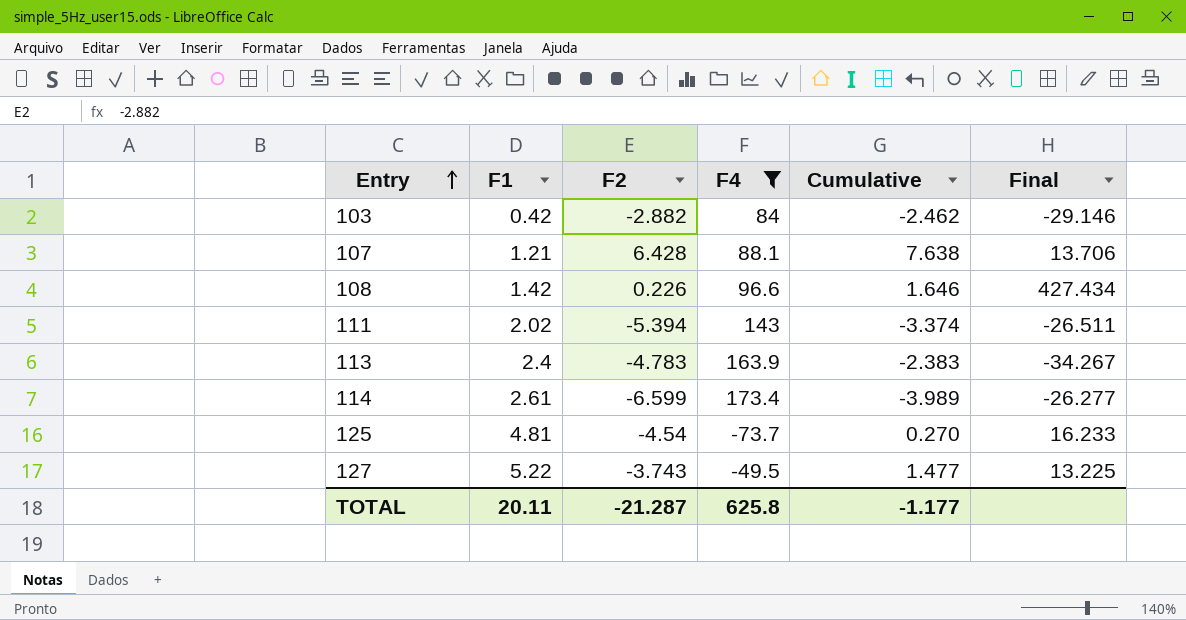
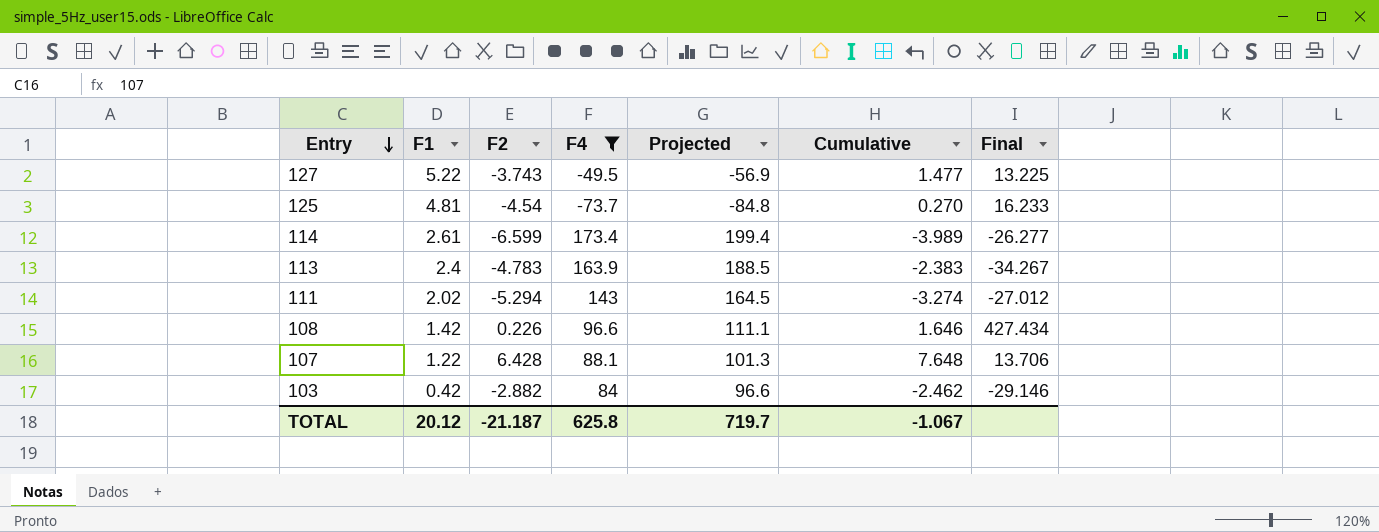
row order: Entry ascending -> Entry descending
column Projected | formula: none -> [F4] * 1.15
111 | F2: -5.394 -> -5.294
111 | Cumulative: -3.374 -> -3.274
111 | Final: -26.511 -> -27.012
107 | F1: 1.21 -> 1.22
107 | Cumulative: 7.638 -> 7.648
TOTAL | F1: 20.11 -> 20.12
TOTAL | F2: -21.287 -> -21.187
TOTAL | Cumulative: -1.177 -> -1.067

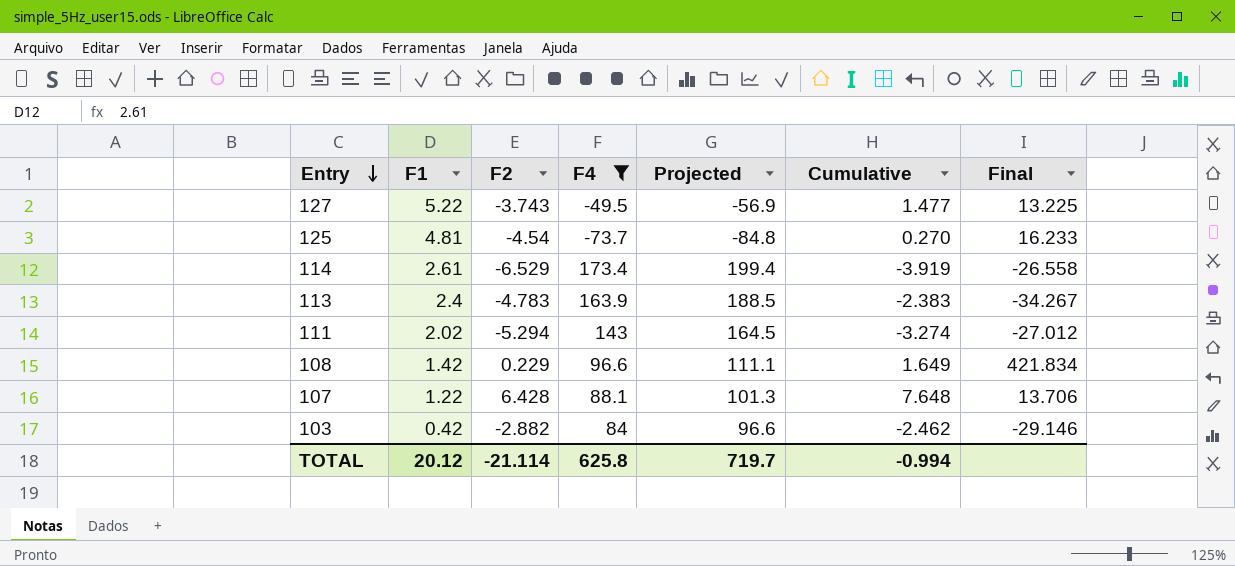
114 | F2: -6.599 -> -6.529
114 | Cumulative: -3.989 -> -3.919
114 | Final: -26.277 -> -26.558
108 | F2: 0.226 -> 0.229
108 | Cumulative: 1.646 -> 1.649
108 | Final: 427.434 -> 421.834
TOTAL | F2: -21.187 -> -21.114
TOTAL | Cumulative: -1.067 -> -0.994

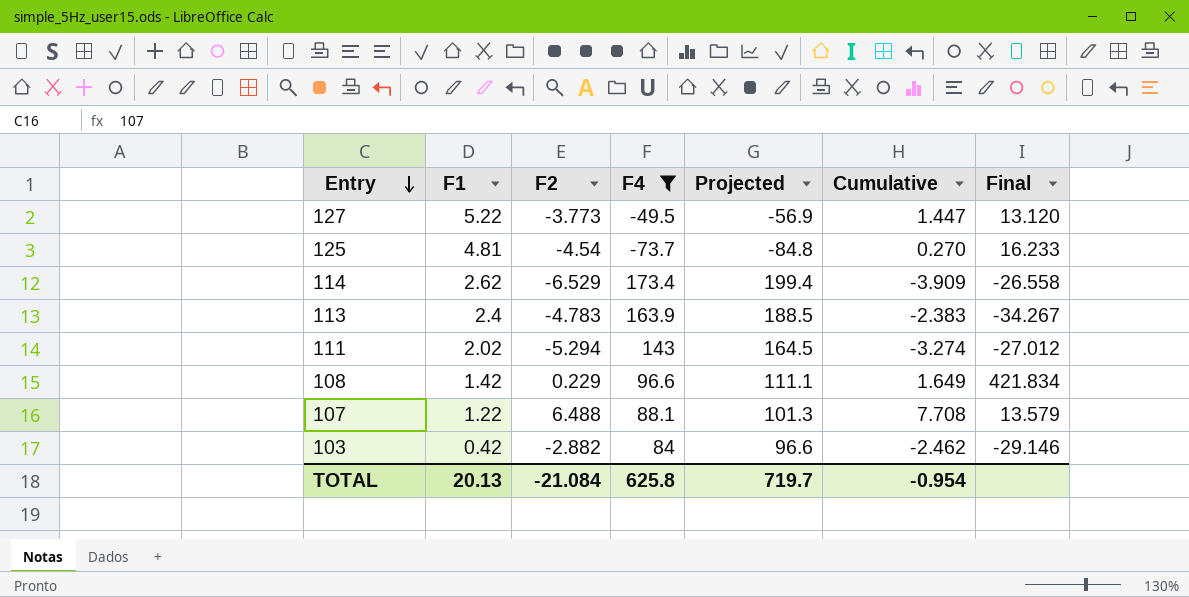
127 | F2: -3.743 -> -3.773
127 | Cumulative: 1.477 -> 1.447
127 | Final: 13.225 -> 13.120
114 | F1: 2.61 -> 2.62
114 | Cumulative: -3.919 -> -3.909
107 | F2: 6.428 -> 6.488
107 | Cumulative: 7.648 -> 7.708
107 | Final: 13.706 -> 13.579
TOTAL | F1: 20.12 -> 20.13
TOTAL | F2: -21.114 -> -21.084
TOTAL | Cumulative: -0.994 -> -0.954

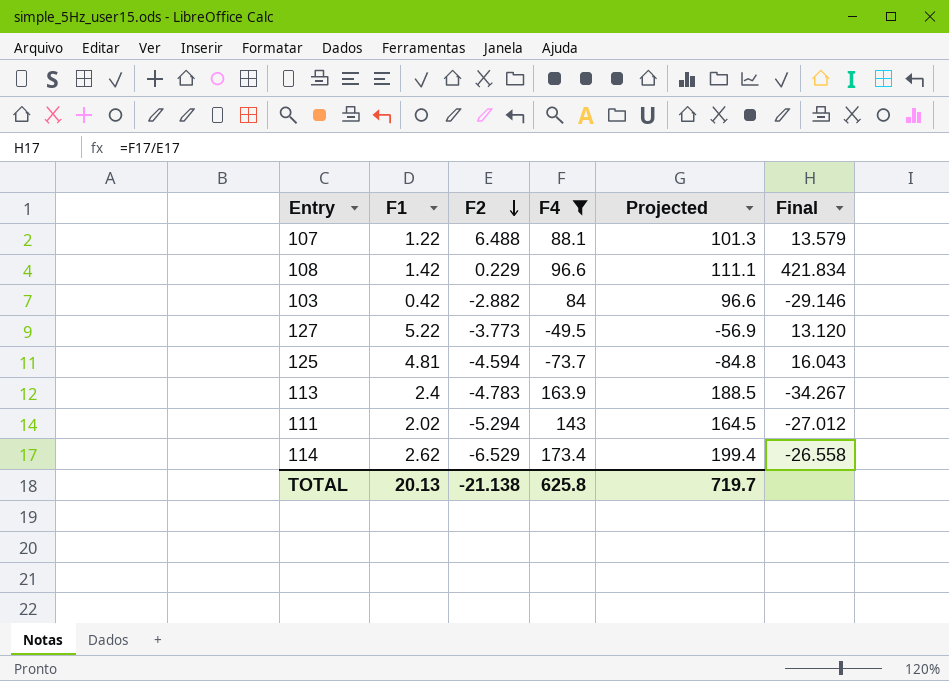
row order: Entry descending -> F2 descending
column Cumulative | formula: [F1] + [F2] -> none
125 | F2: -4.54 -> -4.594
125 | Final: 16.233 -> 16.043
TOTAL | F2: -21.084 -> -21.138

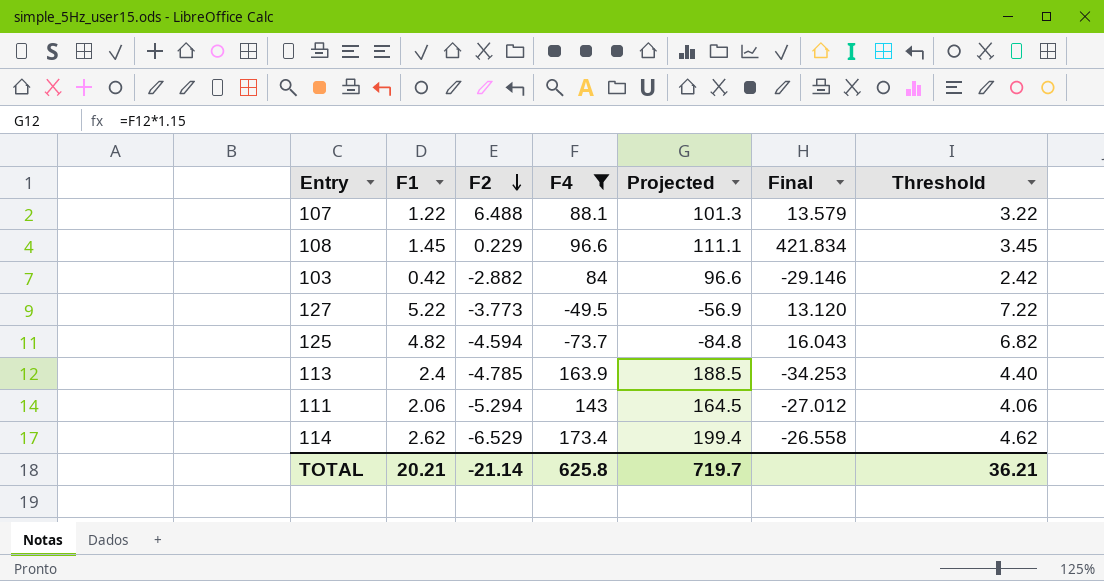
column Threshold | formula: none -> [F1] + 2
108 | F1: 1.42 -> 1.45
125 | F1: 4.81 -> 4.82
113 | F2: -4.783 -> -4.785
113 | Final: -34.267 -> -34.253
111 | F1: 2.02 -> 2.06
TOTAL | F1: 20.13 -> 20.21
TOTAL | F2: -21.138 -> -21.14

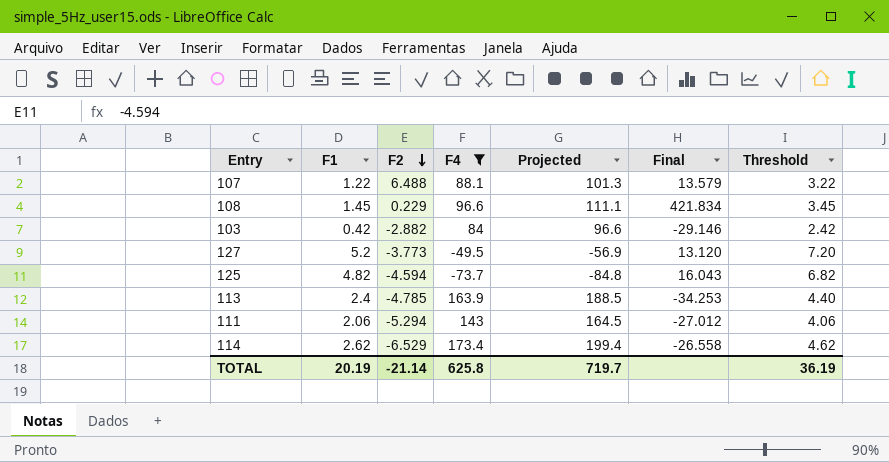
127 | F1: 5.22 -> 5.2
127 | Threshold: 7.22 -> 7.20
TOTAL | F1: 20.21 -> 20.19
TOTAL | Threshold: 36.21 -> 36.19

